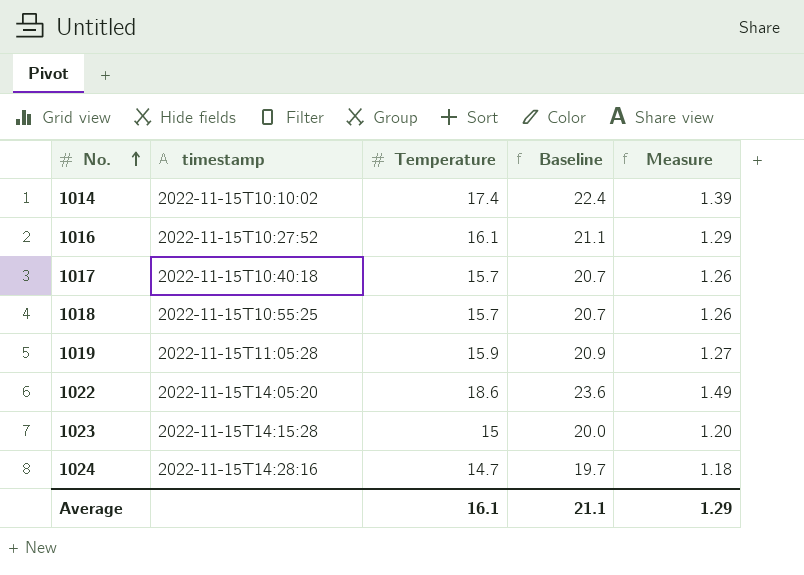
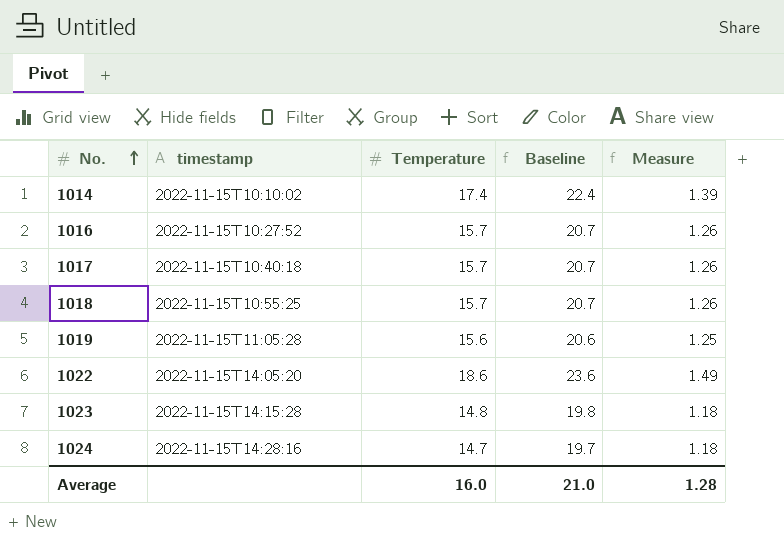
1016 | Temperature: 16.1 -> 15.7
1016 | Baseline: 21.1 -> 20.7
1016 | Measure: 1.29 -> 1.26
1019 | Temperature: 15.9 -> 15.6
1019 | Baseline: 20.9 -> 20.6
1019 | Measure: 1.27 -> 1.25
1023 | Temperature: 15 -> 14.8
1023 | Baseline: 20.0 -> 19.8
1023 | Measure: 1.20 -> 1.18
Average | Temperature: 16.1 -> 16.0
Average | Baseline: 21.1 -> 21.0
Average | Measure: 1.29 -> 1.28

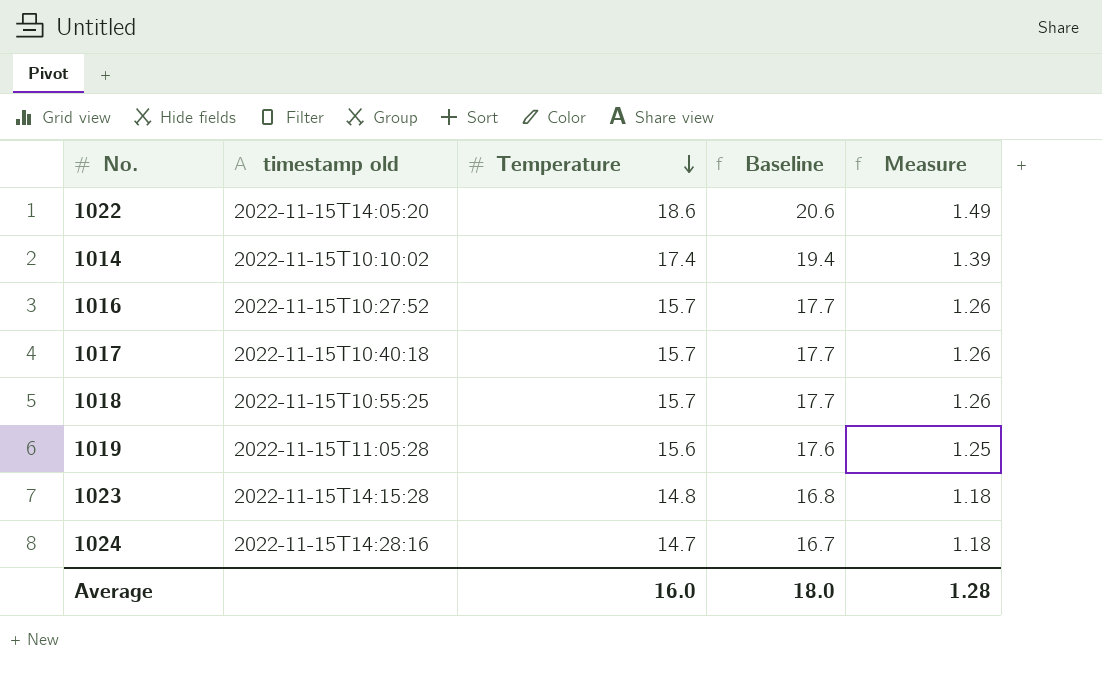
row order: No. ascending -> Temperature descending
column name: timestamp -> timestamp old
column Baseline | formula: [Temperature] + 5 -> [Temperature] + 2
Average | Baseline: 21.0 -> 18.0

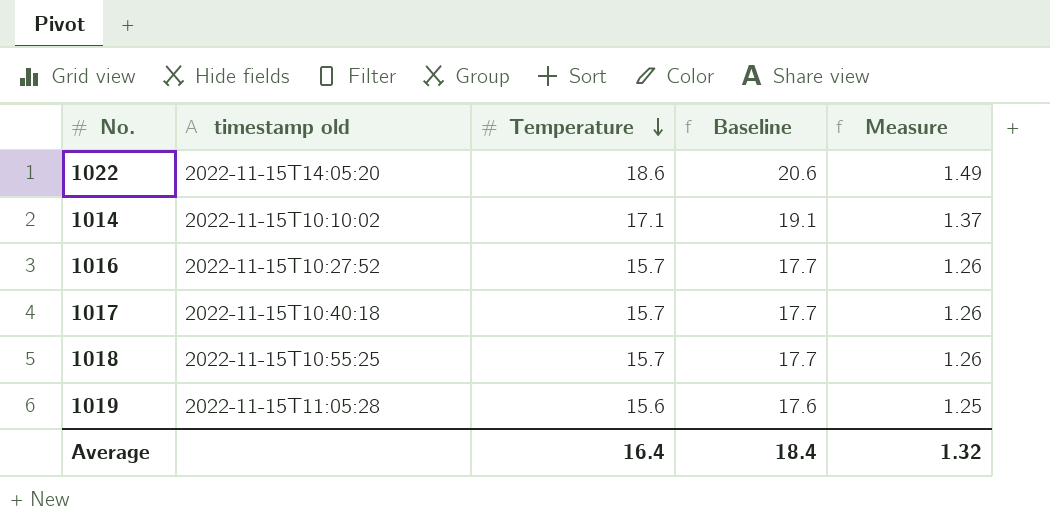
row 1023: 2022-11-15T14:15:28 | 14.8 | 16.8 | 1.18 -> none
row 1024: 2022-11-15T14:28:16 | 14.7 | 16.7 | 1.18 -> none
1014 | Temperature: 17.4 -> 17.1
1014 | Baseline: 19.4 -> 19.1
1014 | Measure: 1.39 -> 1.37
Average | Temperature: 16.0 -> 16.4
Average | Baseline: 18.0 -> 18.4
Average | Measure: 1.28 -> 1.32

